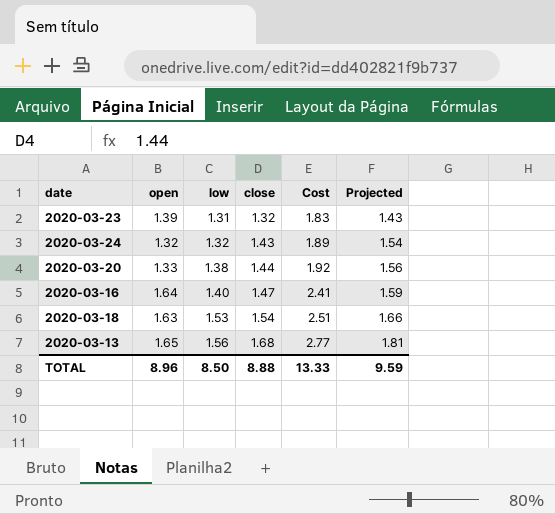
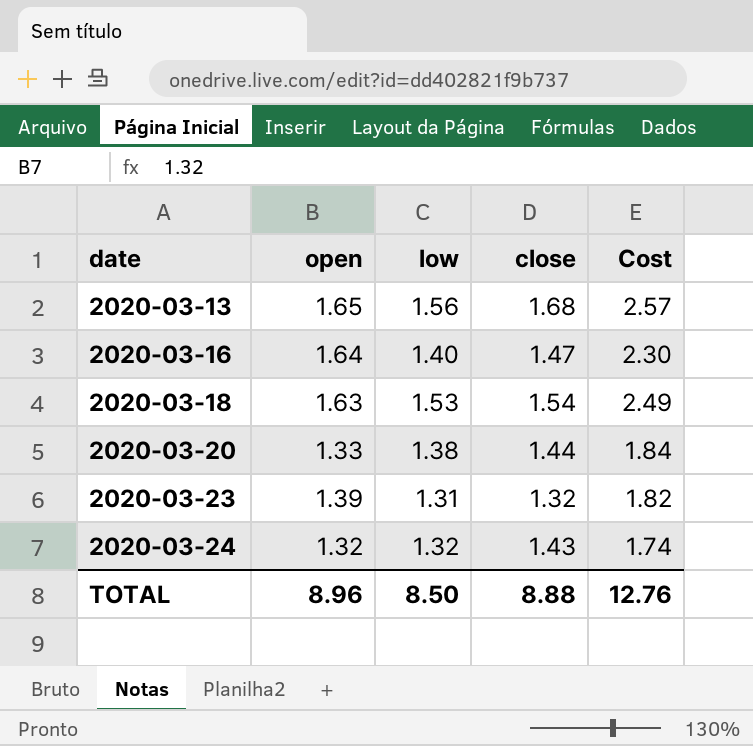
row order: low ascending -> date ascending
column Projected | formula: [close] * 1.08 -> none
column Cost | formula: [open] * [close] -> [open] * [low]
TOTAL | Cost: 13.33 -> 12.76

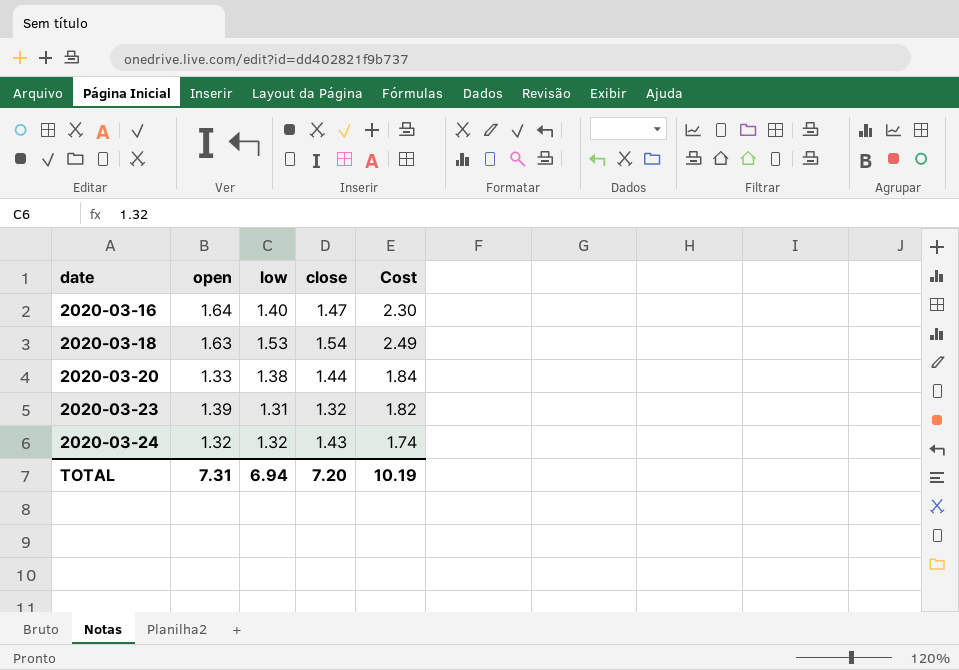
row 2020-03-13: 1.65 | 1.56 | 1.68 | 2.57 -> none
TOTAL | open: 8.96 -> 7.31
TOTAL | low: 8.50 -> 6.94
TOTAL | close: 8.88 -> 7.20
TOTAL | Cost: 12.76 -> 10.19

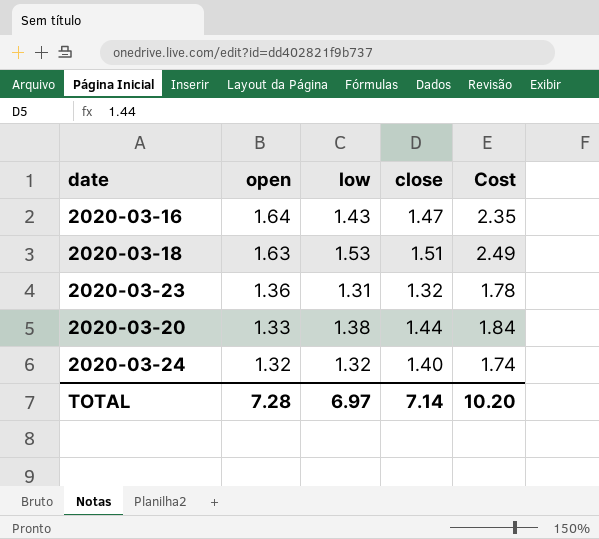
row order: date ascending -> open descending
2020-03-16 | low: 1.40 -> 1.43
2020-03-16 | Cost: 2.30 -> 2.35
2020-03-18 | close: 1.54 -> 1.51
2020-03-23 | open: 1.39 -> 1.36
2020-03-23 | Cost: 1.82 -> 1.78
2020-03-24 | close: 1.43 -> 1.40
TOTAL | open: 7.31 -> 7.28
TOTAL | low: 6.94 -> 6.97
TOTAL | close: 7.20 -> 7.14
TOTAL | Cost: 10.19 -> 10.20

